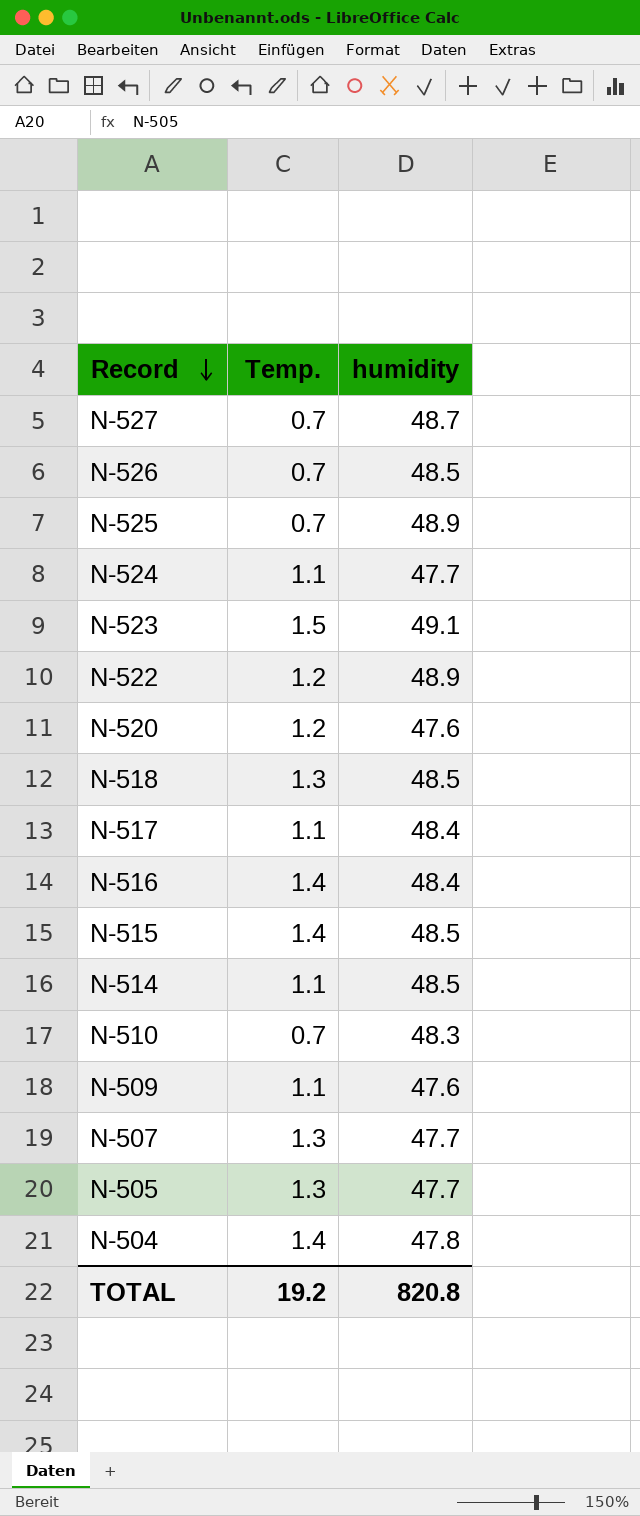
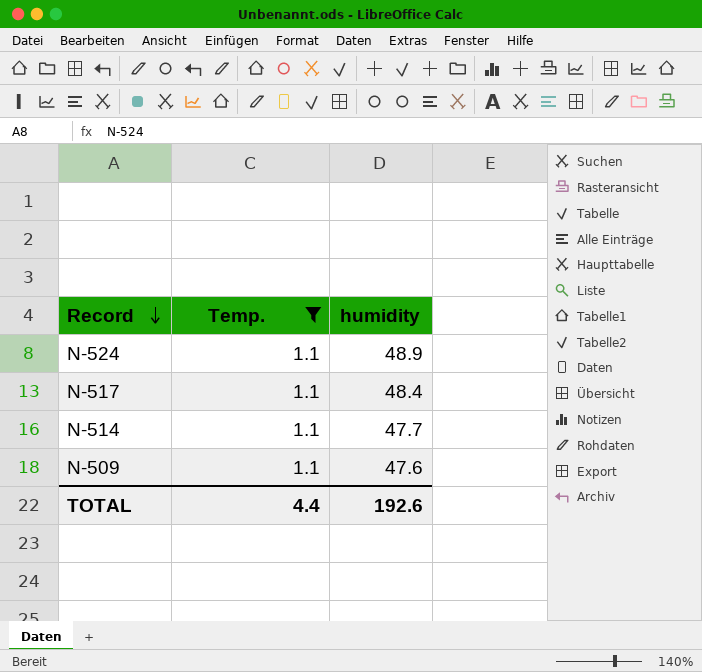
filter: none -> Temp. = 1.1
N-524 | humidity: 47.7 -> 48.9
N-514 | humidity: 48.5 -> 47.7
TOTAL | Temp.: 19.2 -> 4.4
TOTAL | humidity: 820.8 -> 192.6

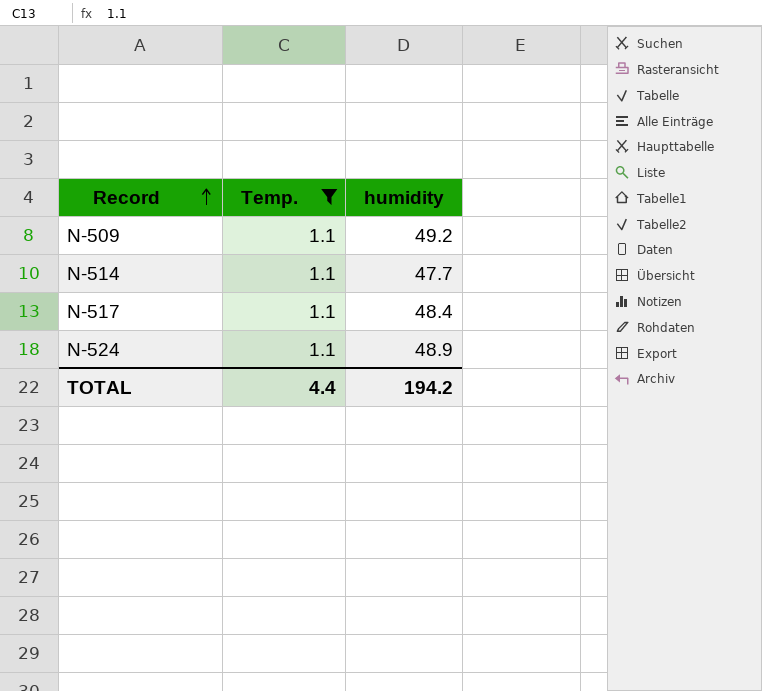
row order: Record descending -> Record ascending
N-509 | humidity: 47.6 -> 49.2
TOTAL | humidity: 192.6 -> 194.2

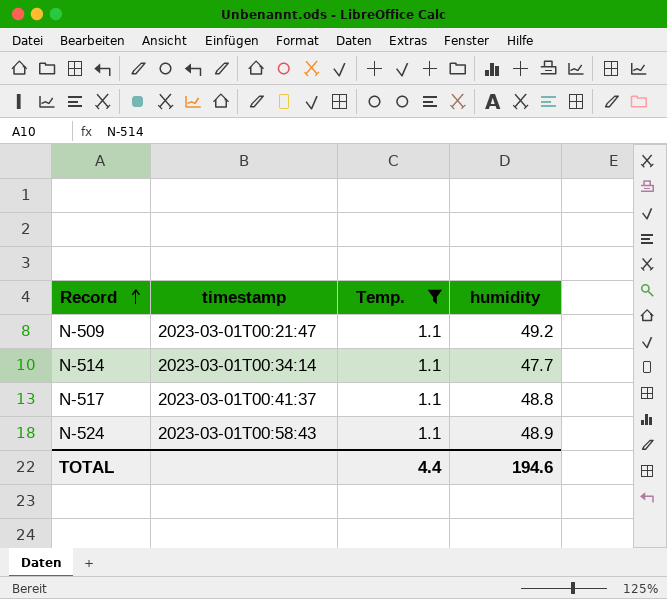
column timestamp | position: none -> 2
N-517 | humidity: 48.4 -> 48.8
TOTAL | humidity: 194.2 -> 194.6

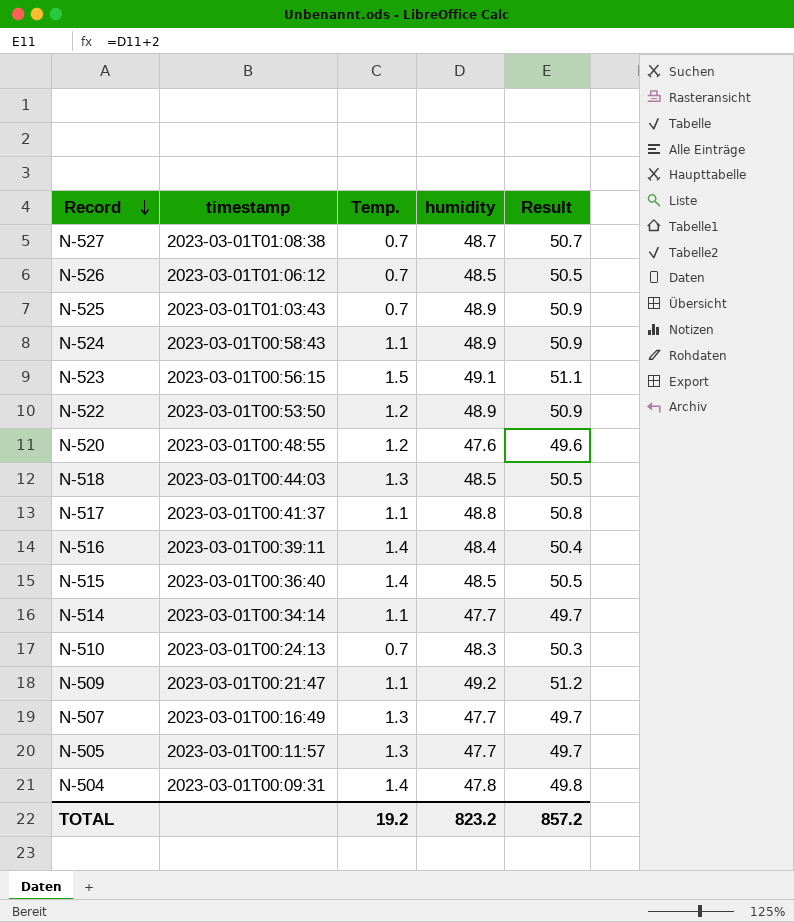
filter: Temp. = 1.1 -> none
row order: Record ascending -> Record descending
column Result | formula: none -> [humidity] + 2
TOTAL | Temp.: 4.4 -> 19.2
TOTAL | humidity: 194.6 -> 823.2

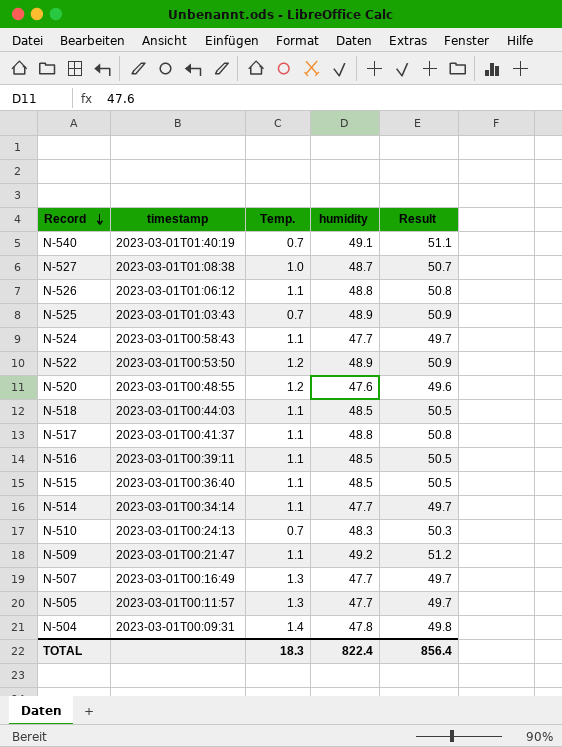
row N-523: 2023-03-01T00:56:15 | 1.5 | 49.1 | 51.1 -> none
row N-540: none -> 2023-03-01T01:40:19 | 0.7 | 49.1 | 51.1
N-527 | Temp.: 0.7 -> 1.0
N-526 | Temp.: 0.7 -> 1.1
N-526 | humidity: 48.5 -> 48.8
N-526 | Result: 50.5 -> 50.8
N-524 | humidity: 48.9 -> 47.7
N-524 | Result: 50.9 -> 49.7
N-518 | Temp.: 1.3 -> 1.1
N-516 | Temp.: 1.4 -> 1.1
N-516 | humidity: 48.4 -> 48.5
N-516 | Result: 50.4 -> 50.5
N-515 | Temp.: 1.4 -> 1.1
TOTAL | Temp.: 19.2 -> 18.3
TOTAL | humidity: 823.2 -> 822.4
TOTAL | Result: 857.2 -> 856.4

